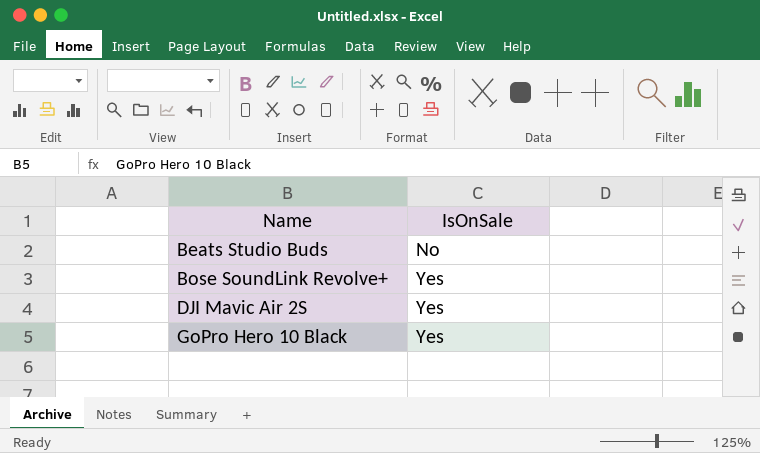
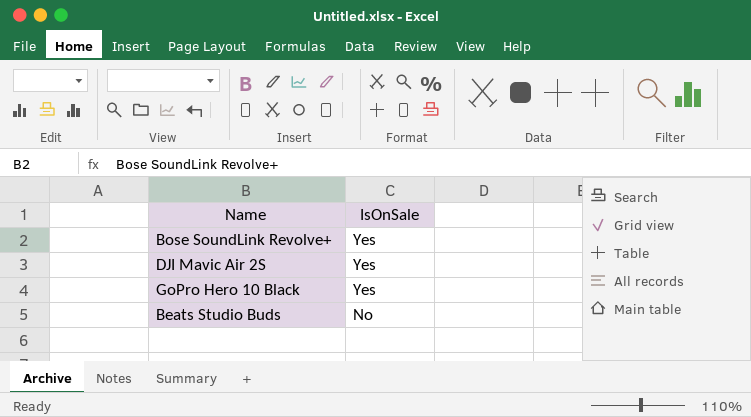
row order: Name ascending -> IsOnSale descending

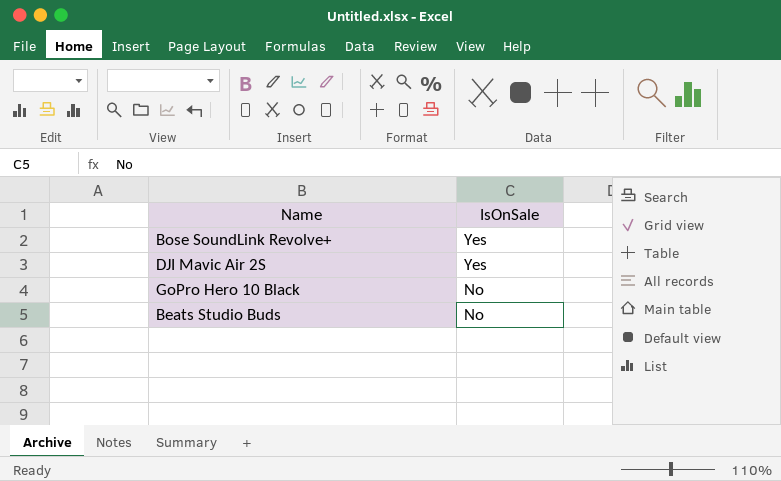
GoPro Hero 10 Black | IsOnSale: Yes -> No

